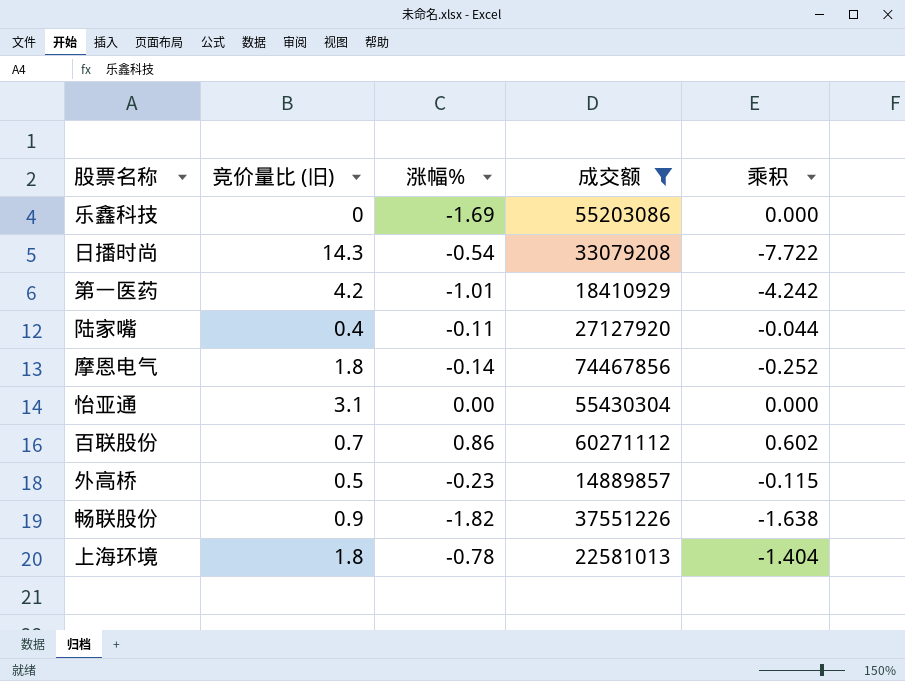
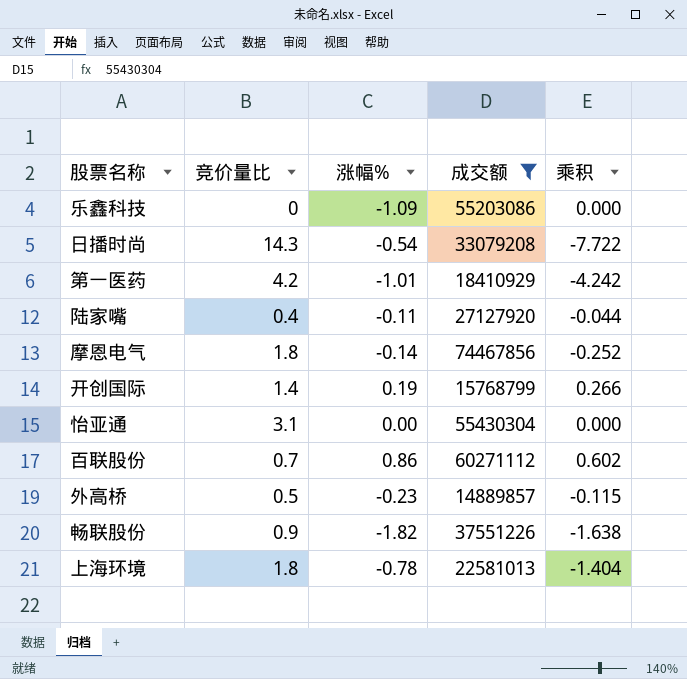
column name: 竞价量比 (旧) -> 竞价量比
乐鑫科技 | 涨幅%: -1.69 -> -1.09
row 开创国际: none -> 1.4 | 0.19 | 15768799 | 0.266

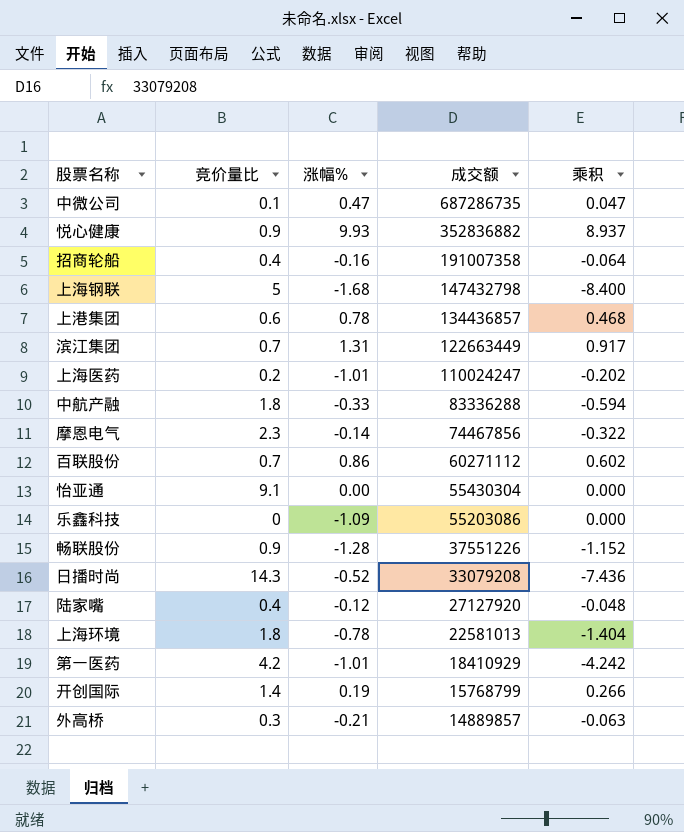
filter: 成交额 <= 74467856 -> none
row order: none -> 成交额 descending
摩恩电气 | 竞价量比: 1.8 -> 2.3
摩恩电气 | 乘积: -0.252 -> -0.322
怡亚通 | 竞价量比: 3.1 -> 9.1
畅联股份 | 涨幅%: -1.82 -> -1.28
畅联股份 | 乘积: -1.638 -> -1.152
日播时尚 | 涨幅%: -0.54 -> -0.52
日播时尚 | 乘积: -7.722 -> -7.436
陆家嘴 | 涨幅%: -0.11 -> -0.12
陆家嘴 | 乘积: -0.044 -> -0.048
外高桥 | 竞价量比: 0.5 -> 0.3
外高桥 | 涨幅%: -0.23 -> -0.21
外高桥 | 乘积: -0.115 -> -0.063

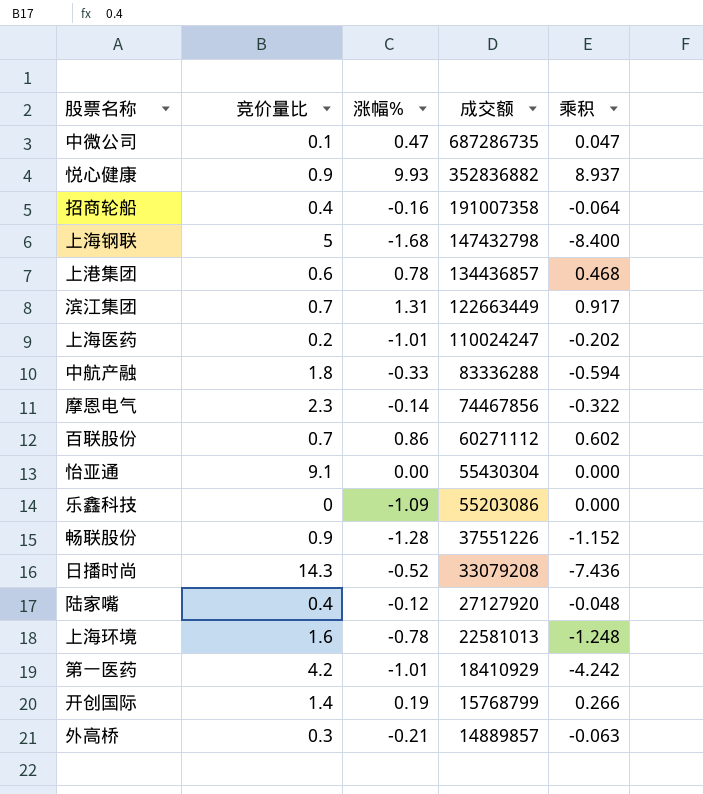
上海环境 | 竞价量比: 1.8 -> 1.6
上海环境 | 乘积: -1.404 -> -1.248

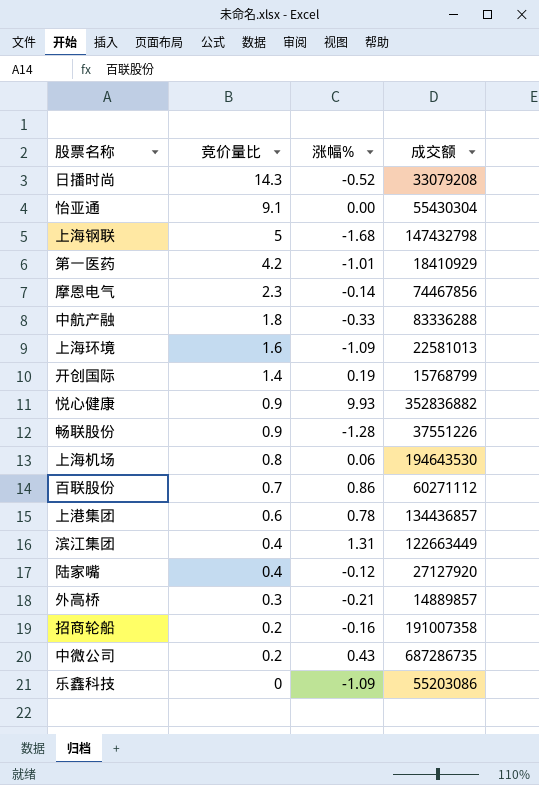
row order: 成交额 descending -> 竞价量比 descending
column 乘积 | formula: [竞价量比] * [涨幅%] -> none
row 上海医药: 0.2 | -1.01 | 110024247 | -0.202 -> none
上海环境 | 涨幅%: -0.78 -> -1.09
row 上海机场: none -> 0.8 | 0.06 | 194643530
滨江集团 | 竞价量比: 0.7 -> 0.4
招商轮船 | 竞价量比: 0.4 -> 0.2
中微公司 | 竞价量比: 0.1 -> 0.2
中微公司 | 涨幅%: 0.47 -> 0.43

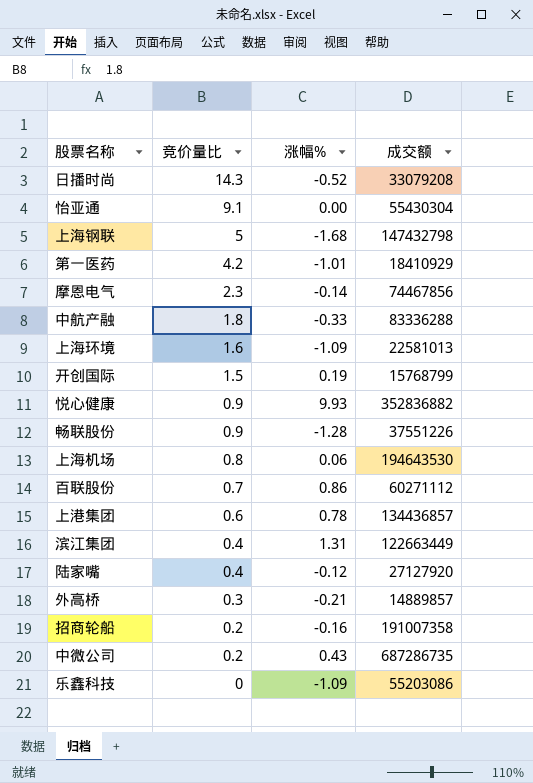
开创国际 | 竞价量比: 1.4 -> 1.5

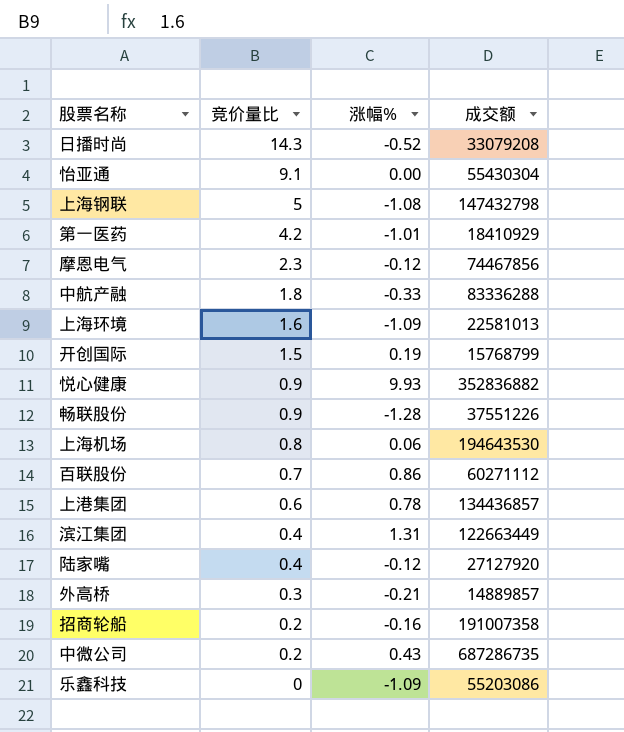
上海钢联 | 涨幅%: -1.68 -> -1.08
摩恩电气 | 涨幅%: -0.14 -> -0.12

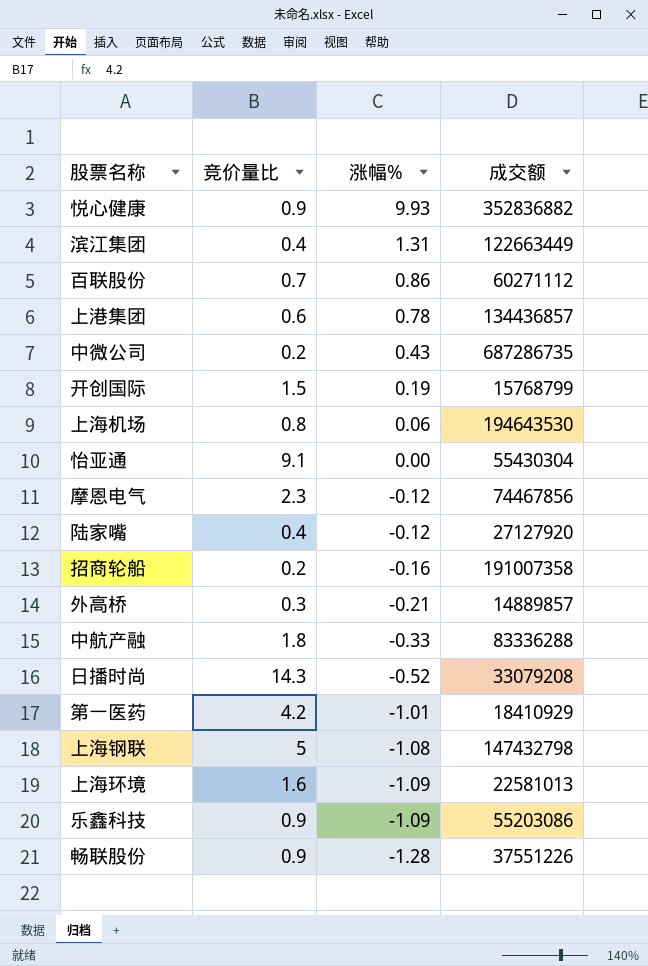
row order: 竞价量比 descending -> 涨幅% descending
乐鑫科技 | 竞价量比: 0 -> 0.9

